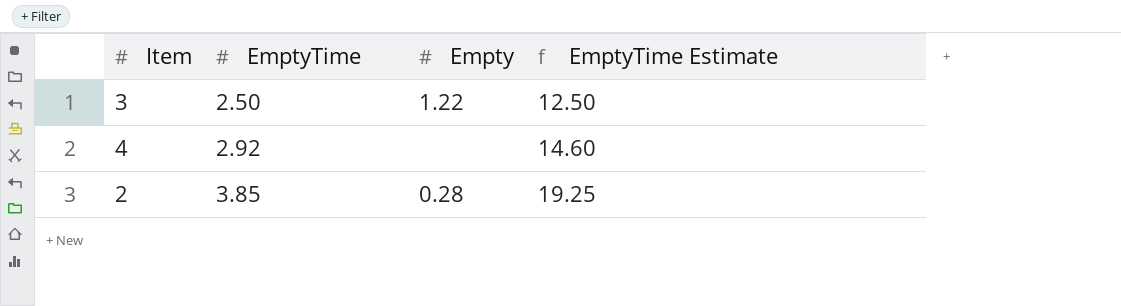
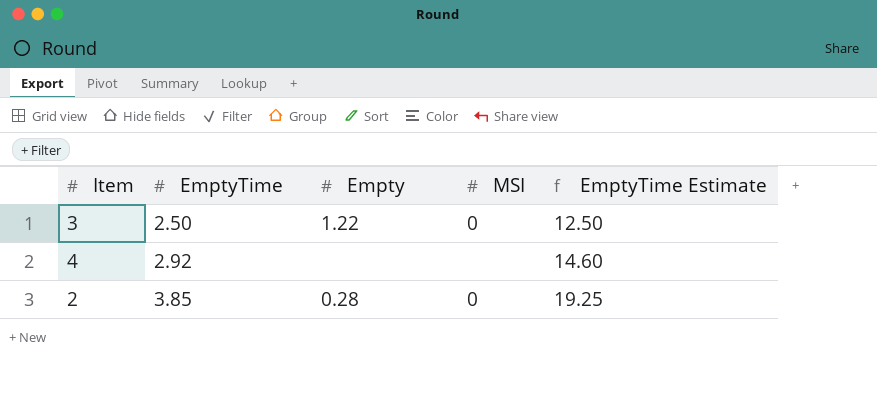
column MSI | position: none -> 4

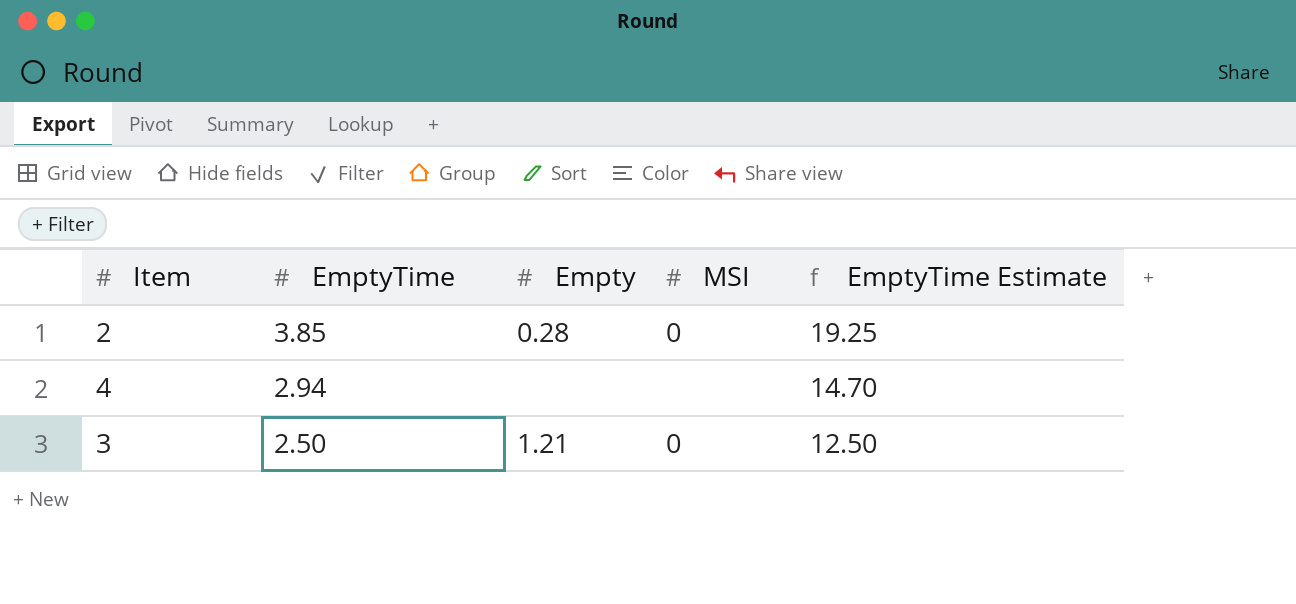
row order: EmptyTime ascending -> EmptyTime descending
4 | EmptyTime: 2.92 -> 2.94
4 | EmptyTime Estimate: 14.60 -> 14.70
3 | Empty: 1.22 -> 1.21

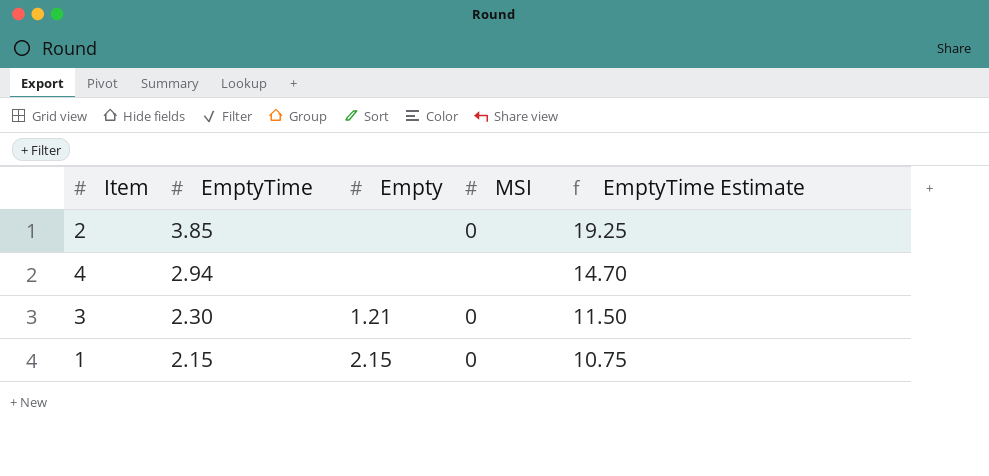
2 | Empty: 0.28 -> none
3 | EmptyTime: 2.50 -> 2.30
3 | EmptyTime Estimate: 12.50 -> 11.50
row 1: none -> 2.15 | 2.15 | 0 | 10.75

